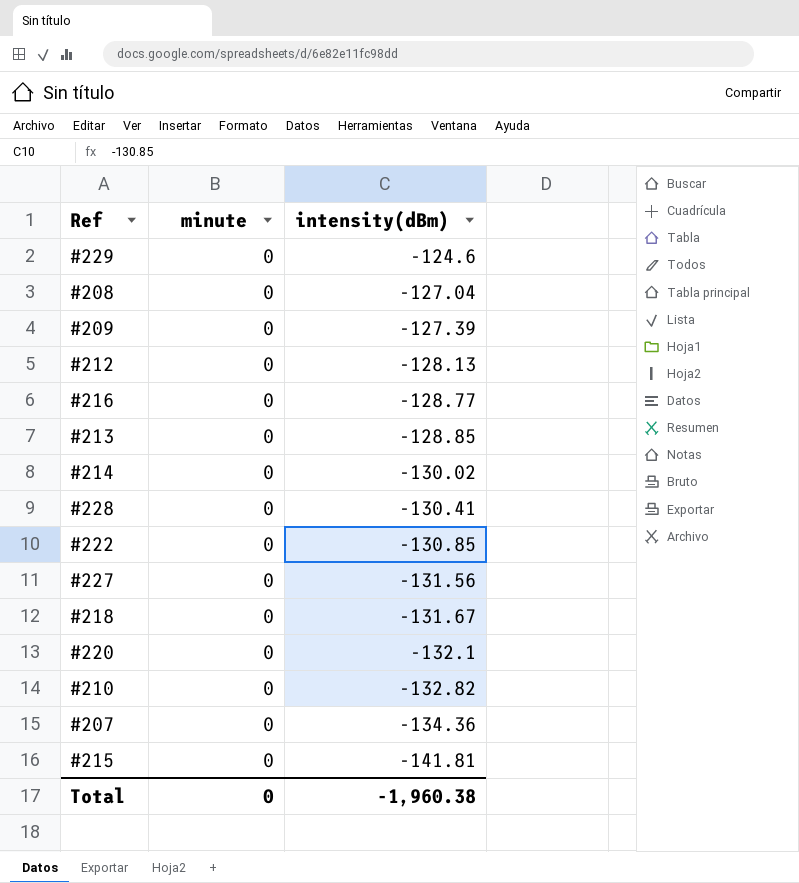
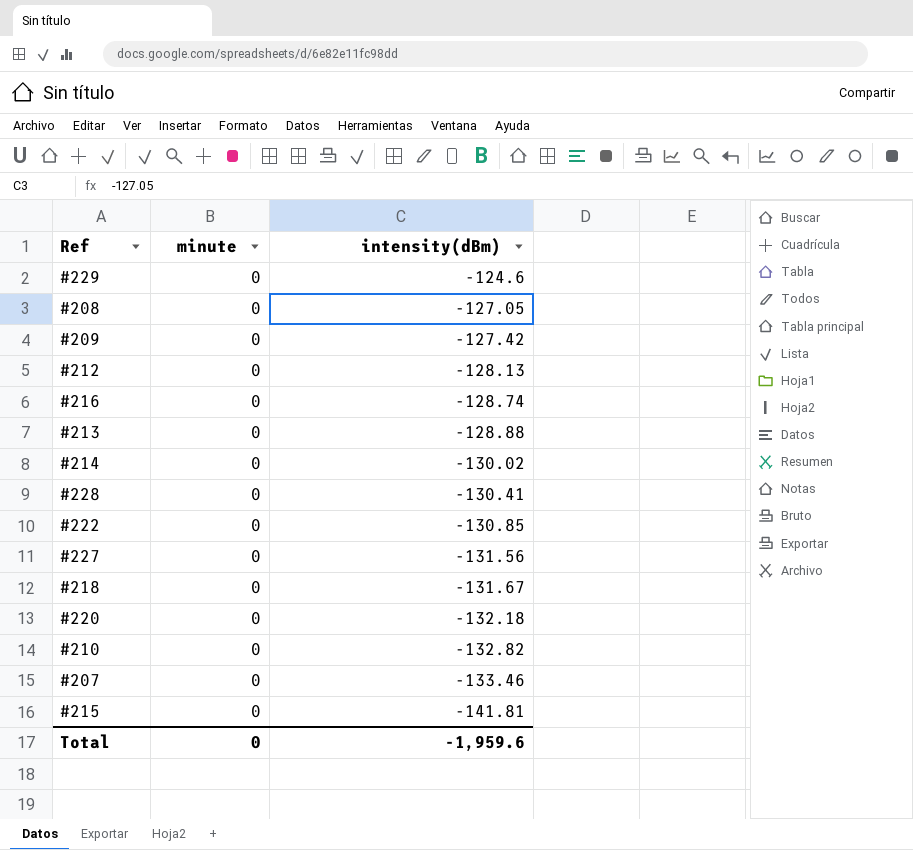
#208 | intensity(dBm): -127.04 -> -127.05
#209 | intensity(dBm): -127.39 -> -127.42
#216 | intensity(dBm): -128.77 -> -128.74
#213 | intensity(dBm): -128.85 -> -128.88
#220 | intensity(dBm): -132.1 -> -132.18
#207 | intensity(dBm): -134.36 -> -133.46
Total | intensity(dBm): -1,960.38 -> -1,959.6

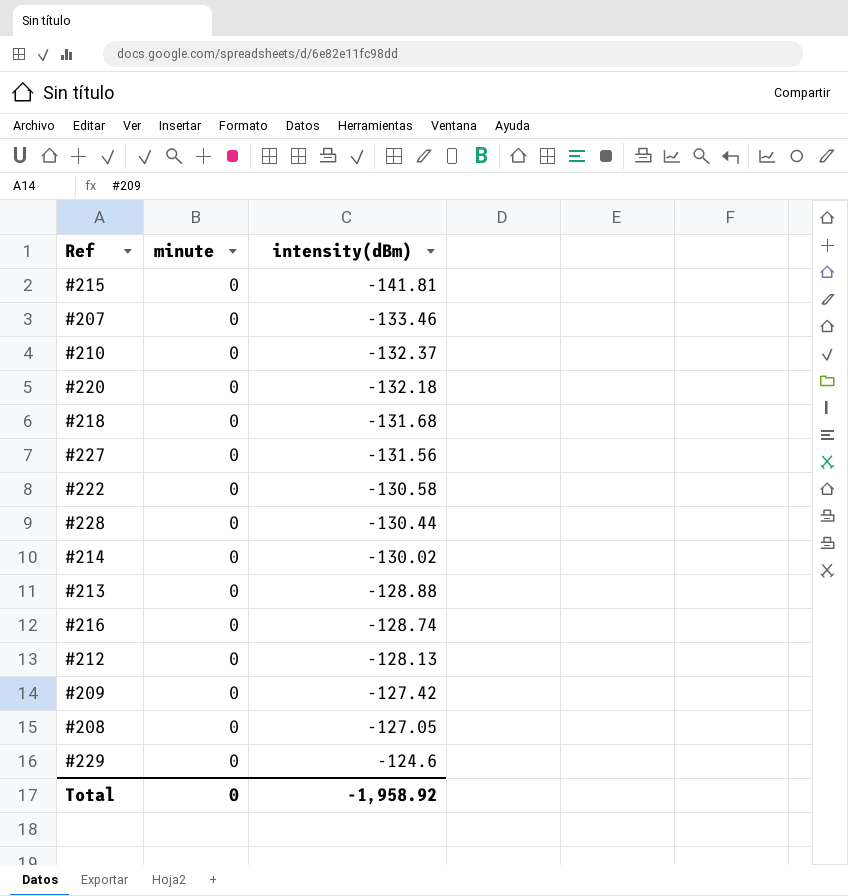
row order: intensity(dBm) descending -> intensity(dBm) ascending
#210 | intensity(dBm): -132.82 -> -132.37
#218 | intensity(dBm): -131.67 -> -131.68
#222 | intensity(dBm): -130.85 -> -130.58
#228 | intensity(dBm): -130.41 -> -130.44
Total | intensity(dBm): -1,959.6 -> -1,958.92

